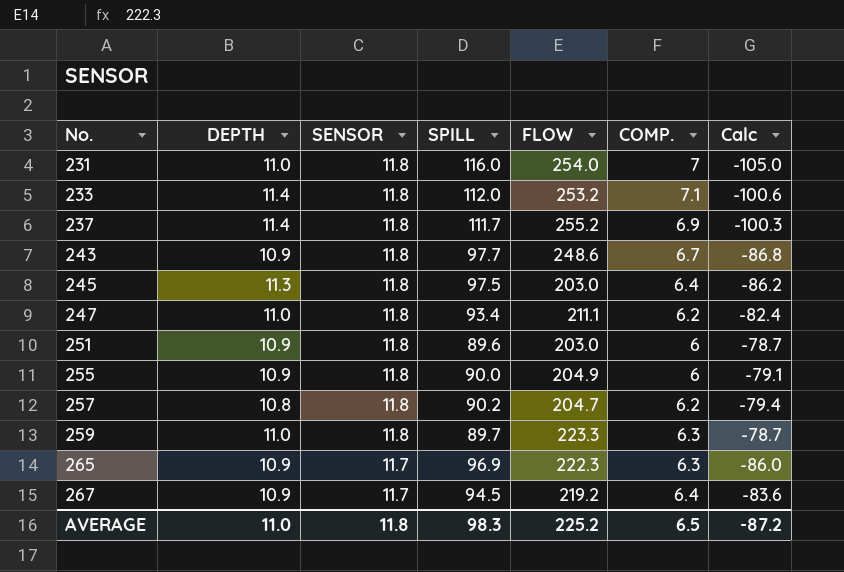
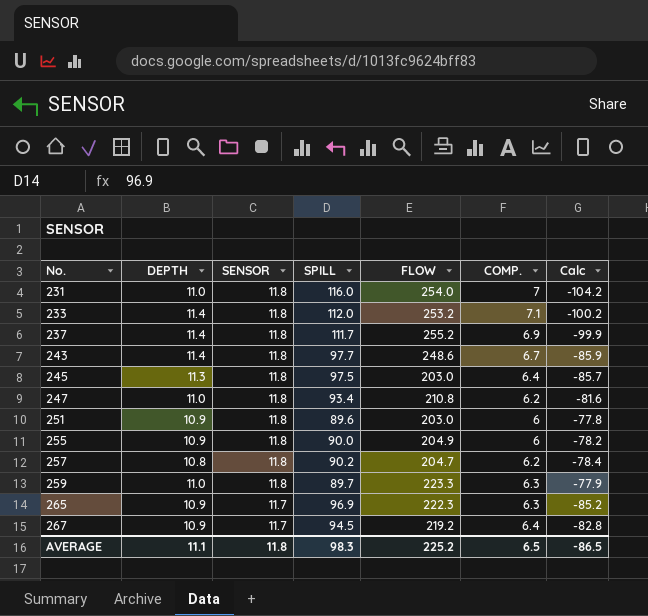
column Calc | formula: [DEPTH] - [SPILL] -> [SENSOR] - [SPILL]
243 | DEPTH: 10.9 -> 11.4
247 | FLOW: 211.1 -> 210.8
AVERAGE | DEPTH: 11.0 -> 11.1
AVERAGE | Calc: -87.2 -> -86.5

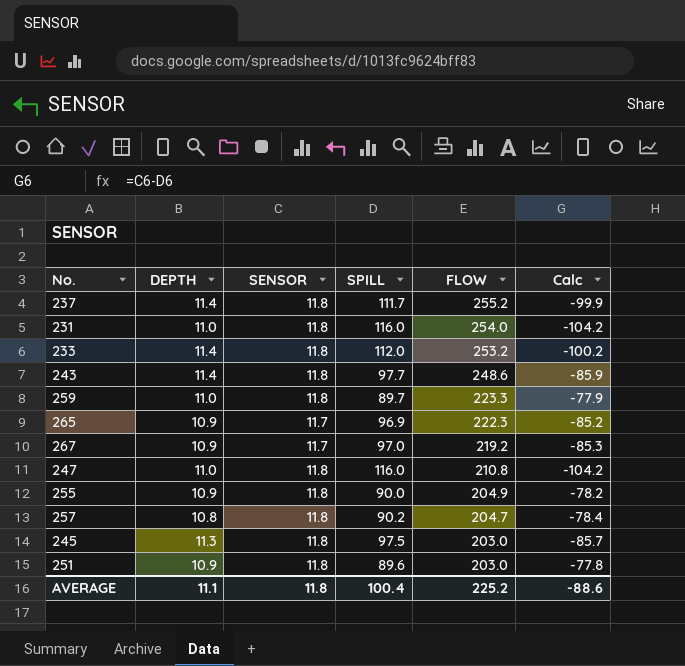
row order: No. ascending -> FLOW descending
column COMP. | position: 6 -> none
267 | SPILL: 94.5 -> 97.0
267 | Calc: -82.8 -> -85.3
247 | SPILL: 93.4 -> 116.0
247 | Calc: -81.6 -> -104.2
AVERAGE | SPILL: 98.3 -> 100.4
AVERAGE | Calc: -86.5 -> -88.6

